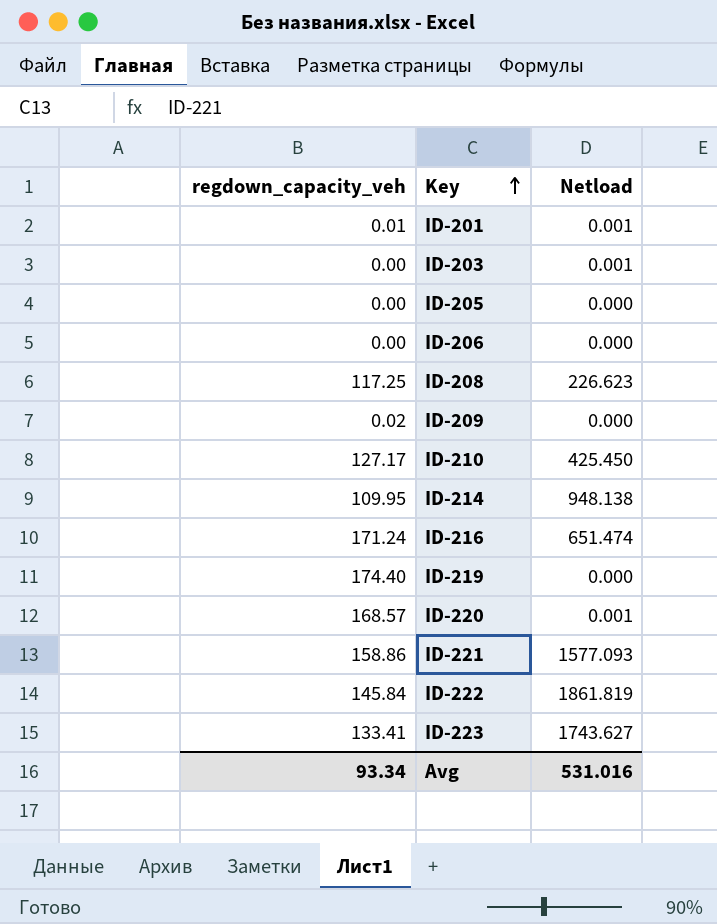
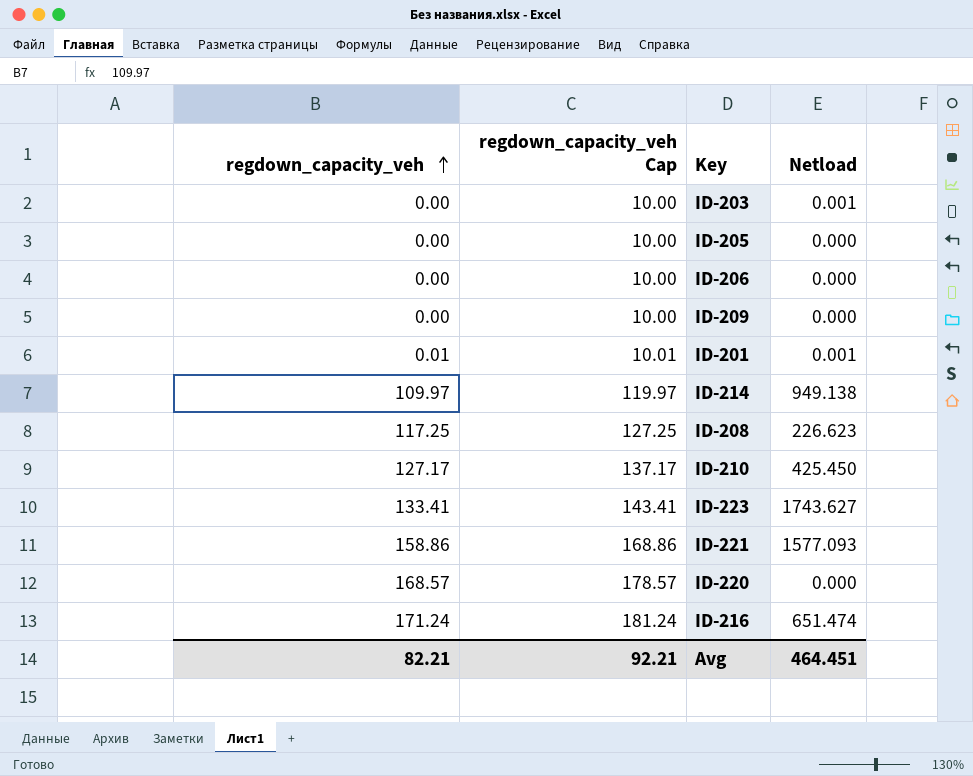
row order: Key ascending -> regdown_capacity_veh ascending
column regdown_capacity_veh Cap | formula: none -> [regdown_capacity_veh] + 10
row ID-219: 174.40 | 0.000 -> none
row ID-222: 145.84 | 1861.819 -> none
ID-209 | regdown_capacity_veh: 0.02 -> 0.00
ID-214 | regdown_capacity_veh: 109.95 -> 109.97
ID-214 | Netload: 948.138 -> 949.138
ID-220 | Netload: 0.001 -> 0.000
Avg | regdown_capacity_veh: 93.34 -> 82.21
Avg | Netload: 531.016 -> 464.451

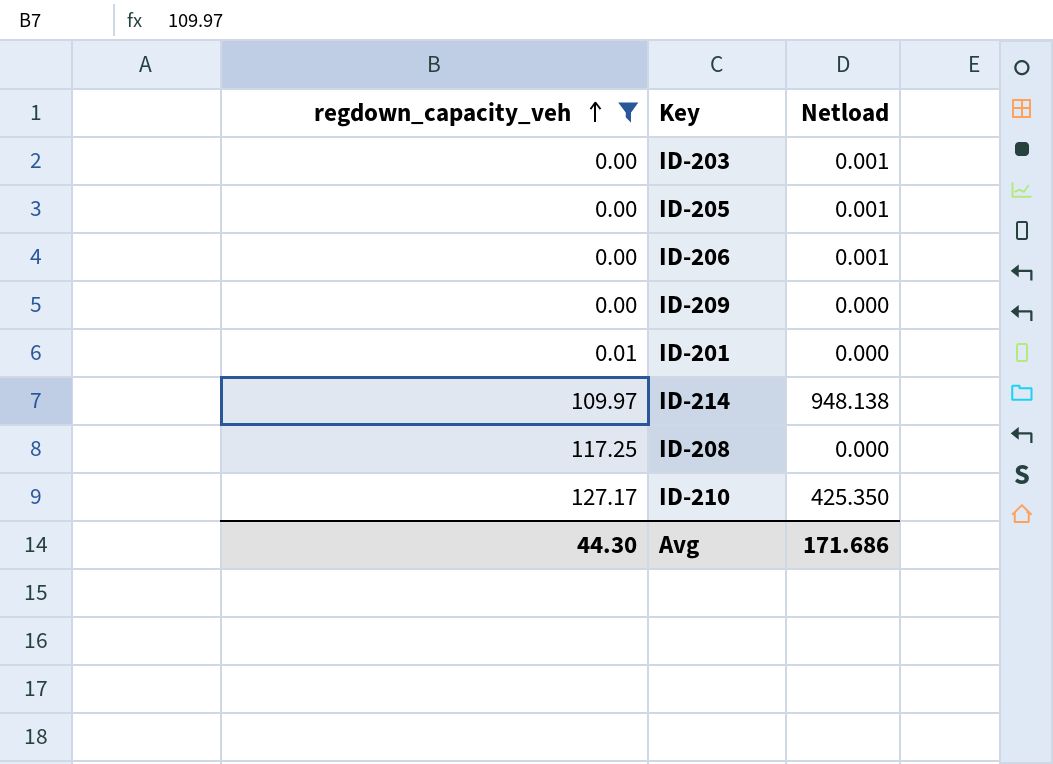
filter: none -> regdown_capacity_veh <= 127.17
column regdown_capacity_veh Cap | formula: [regdown_capacity_veh] + 10 -> none
ID-205 | Netload: 0.000 -> 0.001
ID-206 | Netload: 0.000 -> 0.001
ID-201 | Netload: 0.001 -> 0.000
ID-214 | Netload: 949.138 -> 948.138
ID-208 | Netload: 226.623 -> 0.000
ID-210 | Netload: 425.450 -> 425.350
Avg | regdown_capacity_veh: 82.21 -> 44.30
Avg | Netload: 464.451 -> 171.686

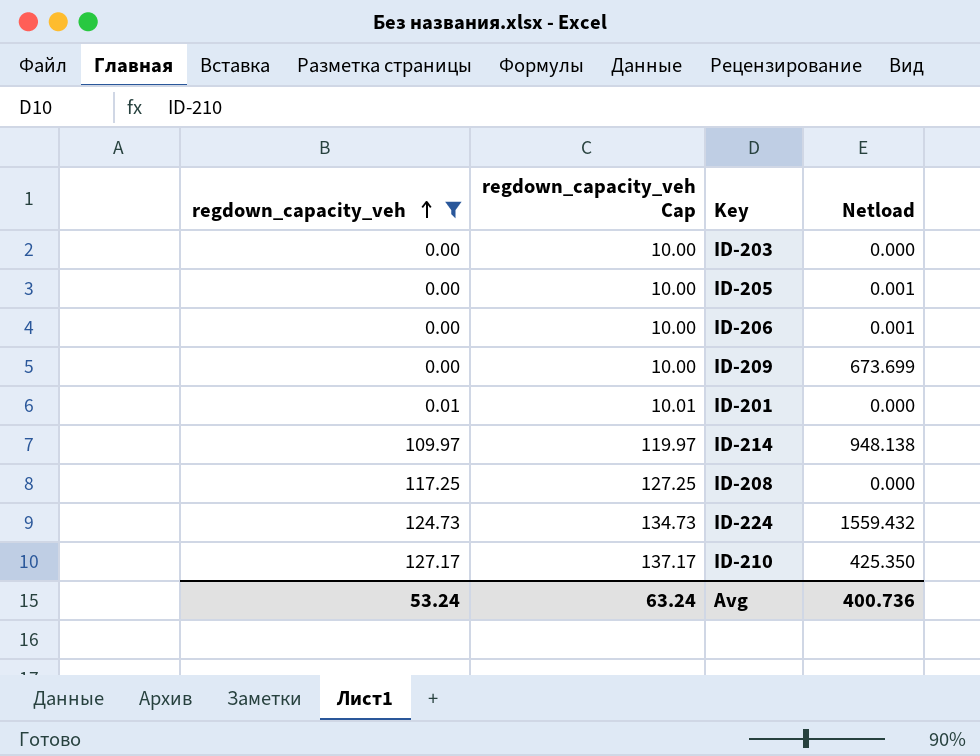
column regdown_capacity_veh Cap | formula: none -> [regdown_capacity_veh] + 10
ID-203 | Netload: 0.001 -> 0.000
ID-209 | Netload: 0.000 -> 673.699
row ID-224: none -> 124.73 | 134.73 | 1559.432
Avg | regdown_capacity_veh: 44.30 -> 53.24
Avg | Netload: 171.686 -> 400.736

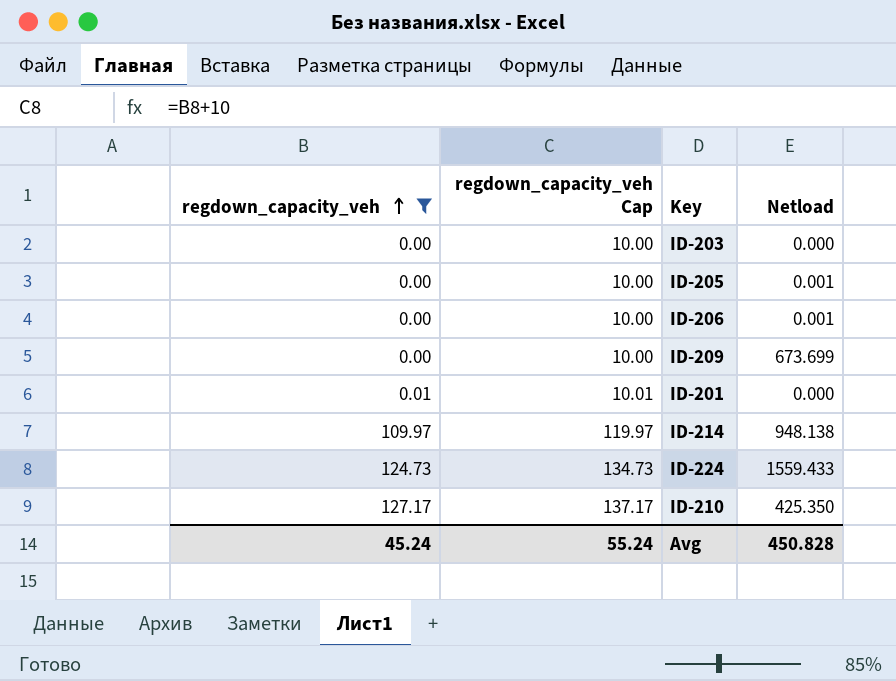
row ID-208: 117.25 | 127.25 | 0.000 -> none
ID-224 | Netload: 1559.432 -> 1559.433
Avg | regdown_capacity_veh: 53.24 -> 45.24
Avg | regdown_capacity_veh Cap: 63.24 -> 55.24
Avg | Netload: 400.736 -> 450.828

